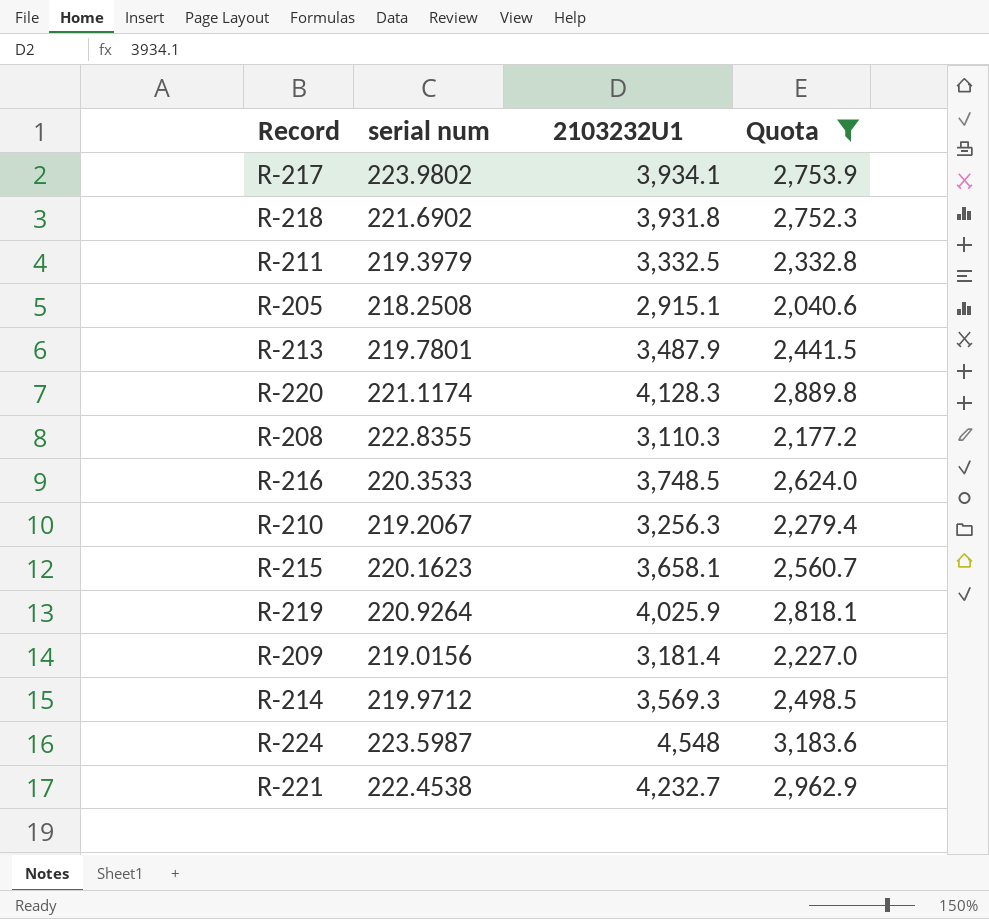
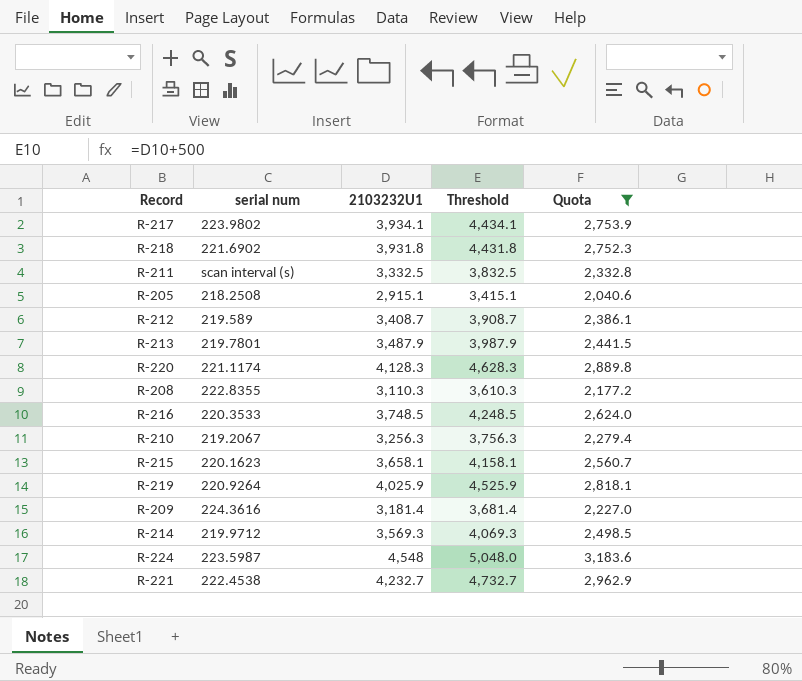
column Threshold | formula: none -> [2103232U1] + 500
R-211 | serial num: 219.3979 -> scan interval (s)
row R-212: none -> 219.589 | 3,408.7 | 3,908.7 | 2,386.1
R-209 | serial num: 219.0156 -> 224.3616

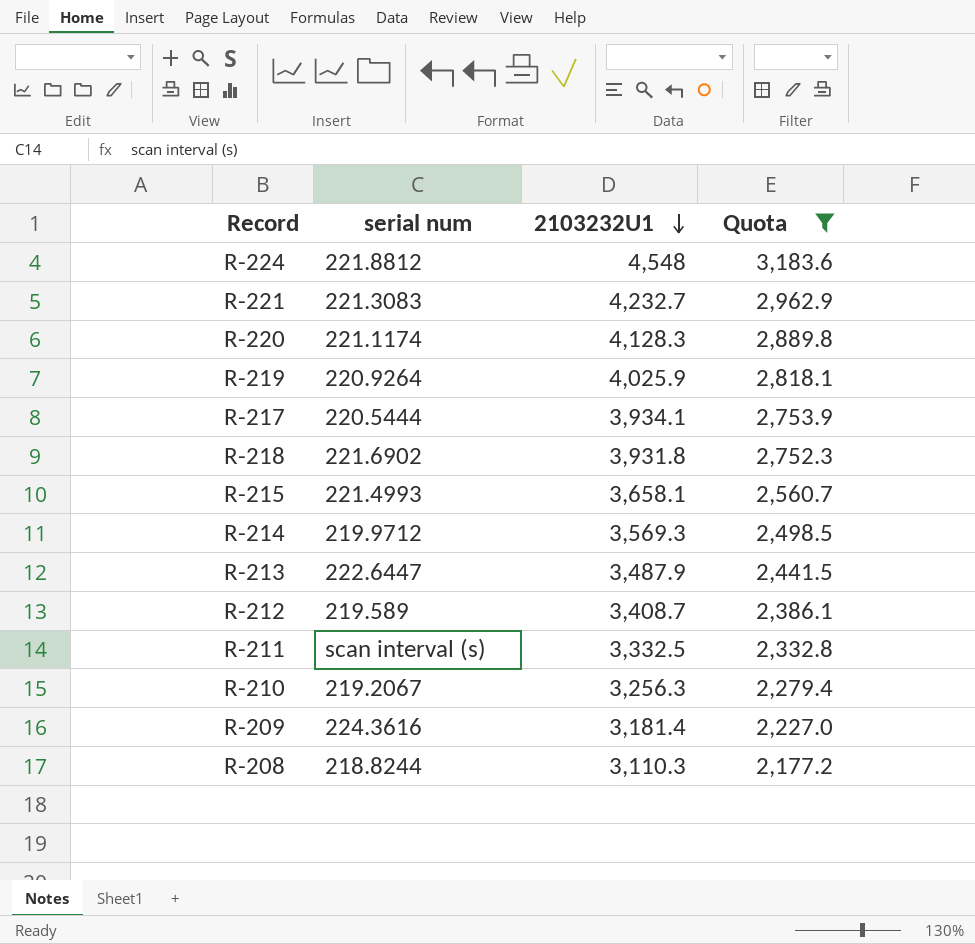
row order: none -> 2103232U1 descending
column Threshold | formula: [2103232U1] + 500 -> none
row R-205: 218.2508 | 2,915.1 | 3,415.1 | 2,040.6 -> none
row R-216: 220.3533 | 3,748.5 | 4,248.5 | 2,624.0 -> none
R-224 | serial num: 223.5987 -> 221.8812
R-221 | serial num: 222.4538 -> 221.3083
R-217 | serial num: 223.9802 -> 220.5444
R-215 | serial num: 220.1623 -> 221.4993
R-213 | serial num: 219.7801 -> 222.6447
R-208 | serial num: 222.8355 -> 218.8244

